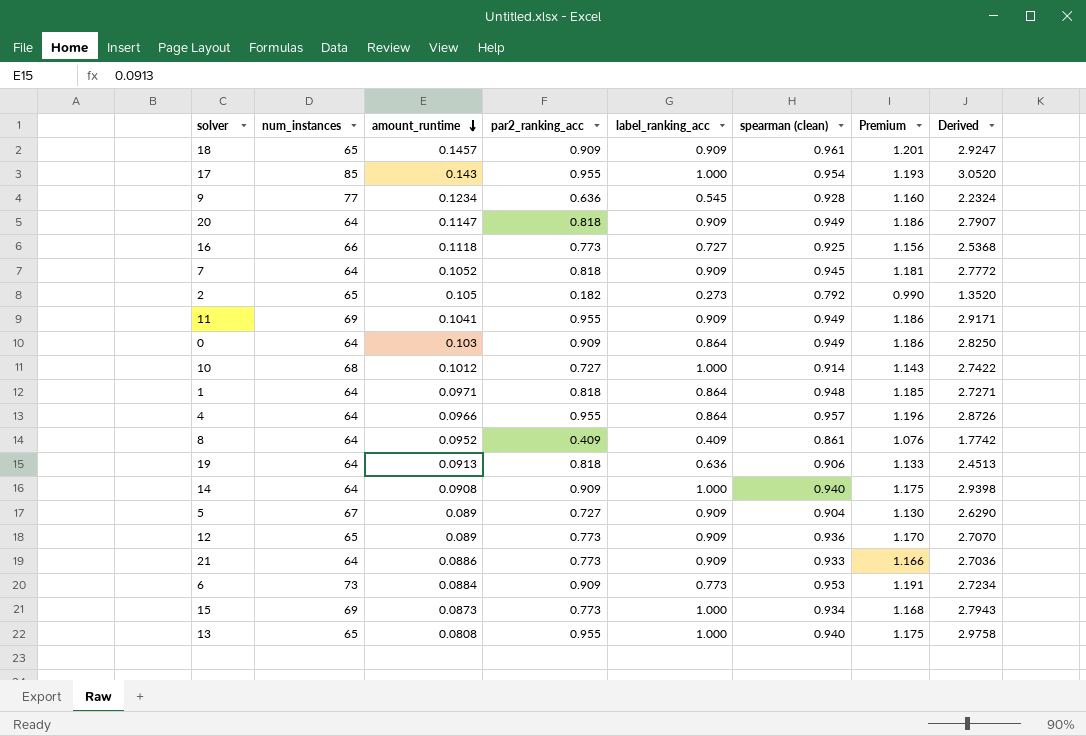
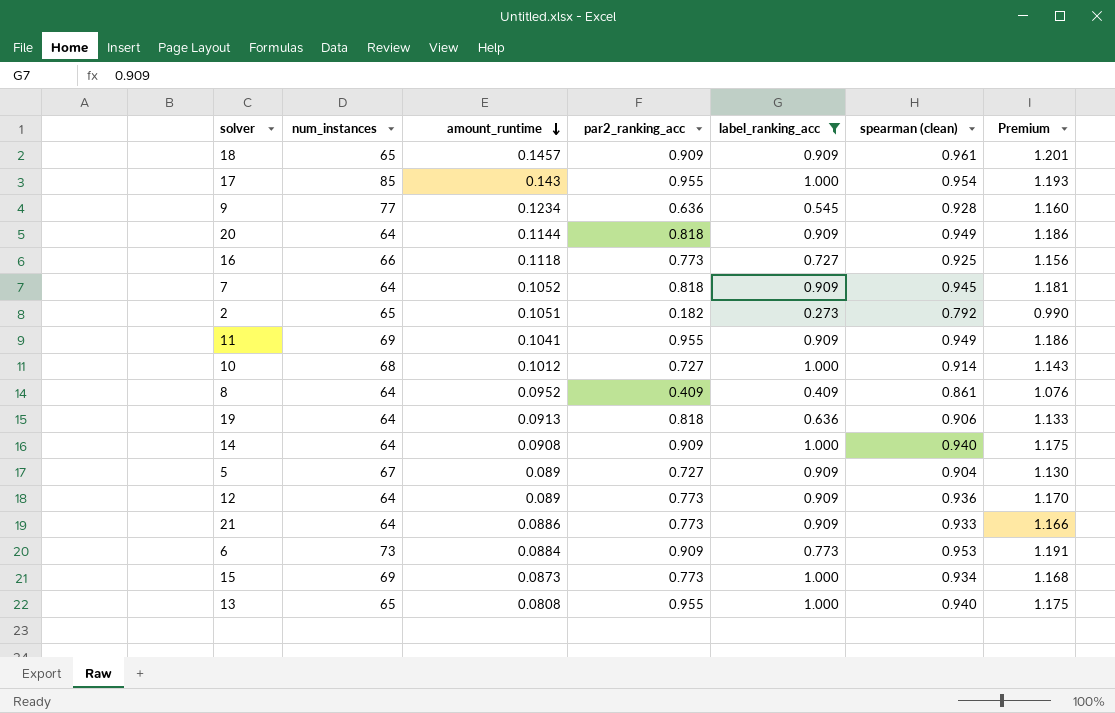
filter: none -> label_ranking_acc != 0.864
column Derived | formula: [amount_runtime] + [par2_ranking_acc] + [label_ranking_acc] + [spearman (clean)] -> none
20 | amount_runtime: 0.1147 -> 0.1144
2 | amount_runtime: 0.105 -> 0.1051
12 | num_instances: 65 -> 64

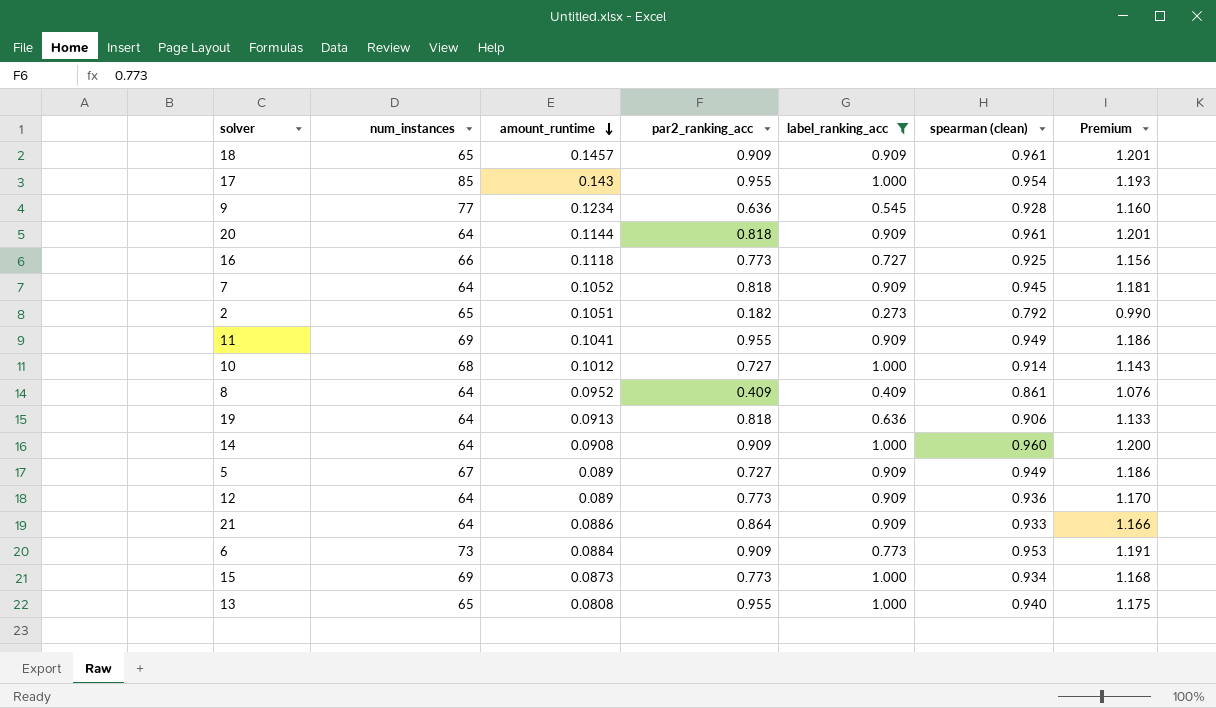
20 | spearman (clean): 0.949 -> 0.961
20 | Premium: 1.186 -> 1.201
14 | spearman (clean): 0.940 -> 0.960
14 | Premium: 1.175 -> 1.200
5 | spearman (clean): 0.904 -> 0.949
5 | Premium: 1.130 -> 1.186
21 | par2_ranking_acc: 0.773 -> 0.864

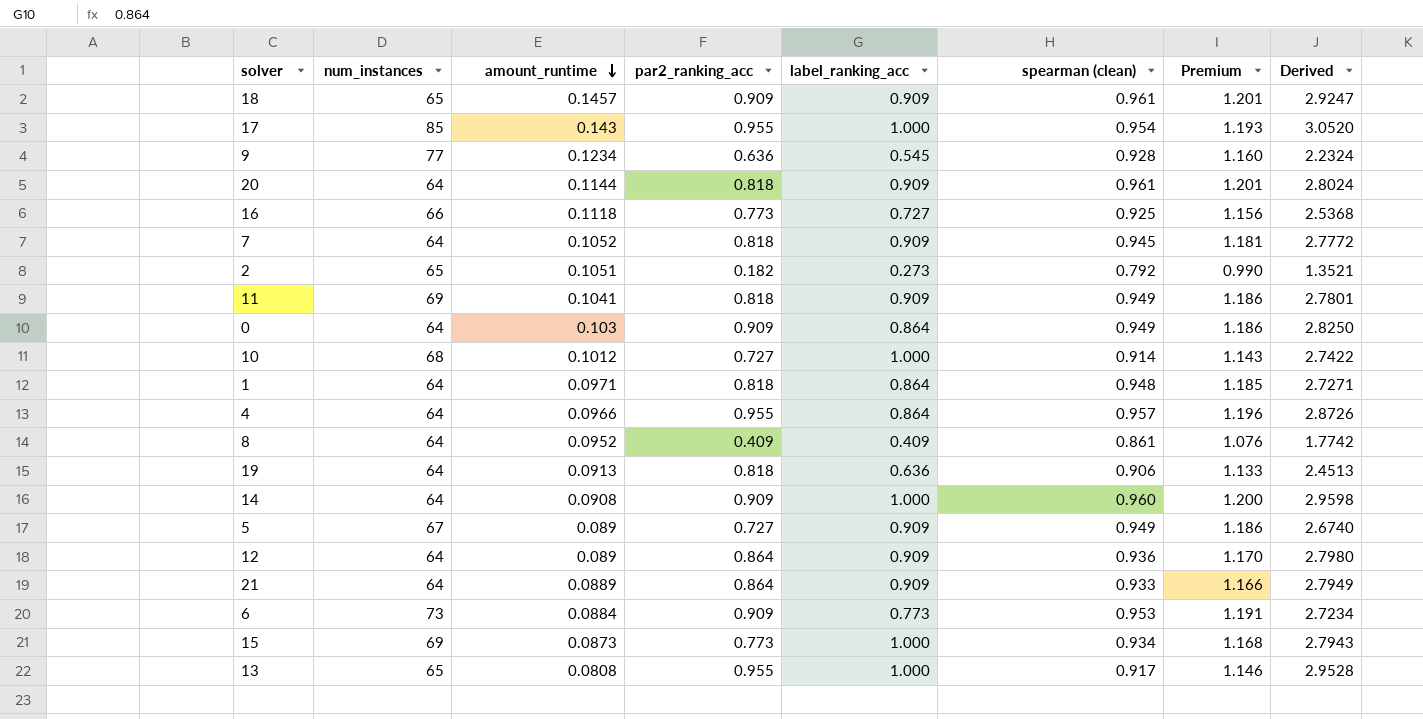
filter: label_ranking_acc != 0.864 -> none
column Derived | formula: none -> [amount_runtime] + [par2_ranking_acc] + [label_ranking_acc] + [spearman (clean)]
11 | par2_ranking_acc: 0.955 -> 0.818
12 | par2_ranking_acc: 0.773 -> 0.864
21 | amount_runtime: 0.0886 -> 0.0889
13 | spearman (clean): 0.940 -> 0.917
13 | Premium: 1.175 -> 1.146

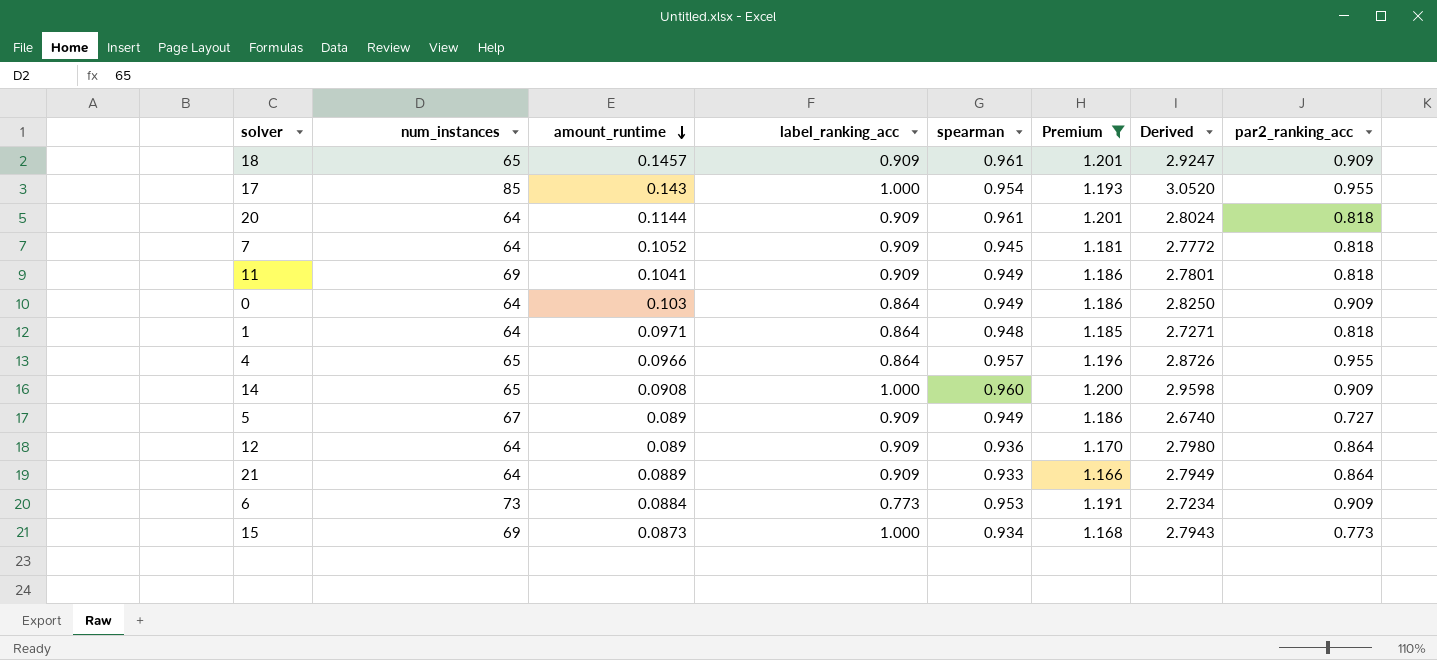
filter: none -> Premium >= 1.166
column name: spearman (clean) -> spearman
column par2_ranking_acc | position: 4 -> 8
4 | num_instances: 64 -> 65
14 | num_instances: 64 -> 65

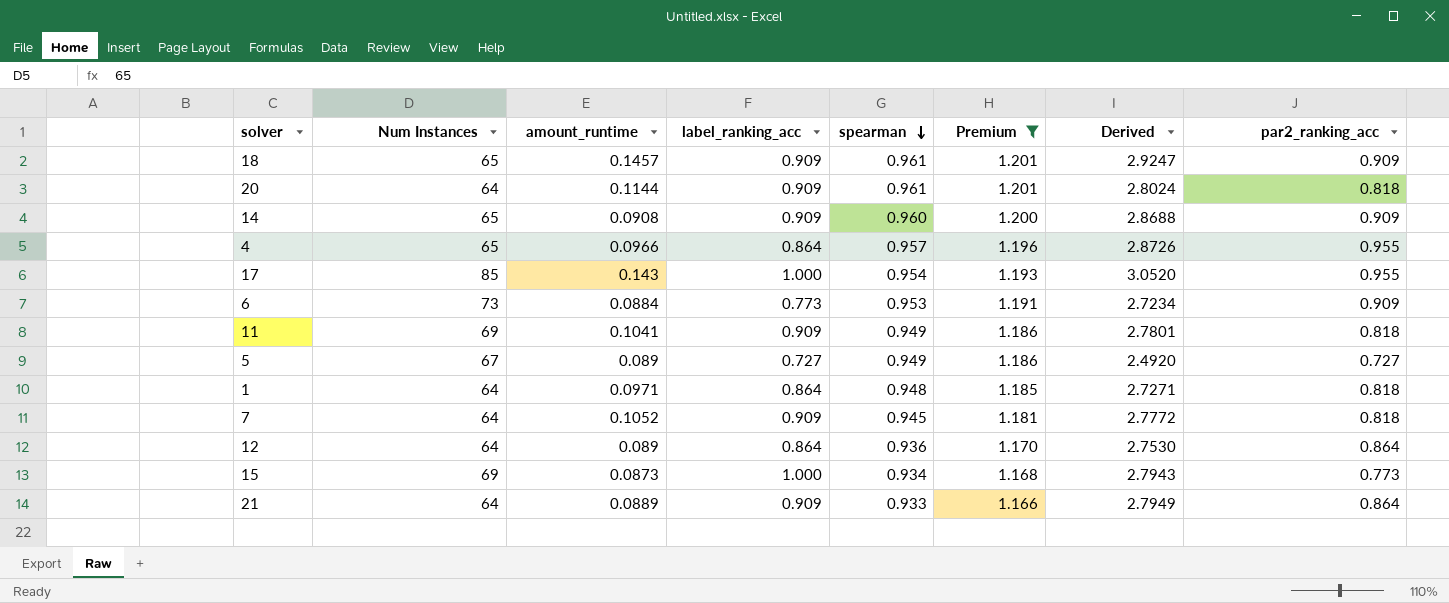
row order: amount_runtime descending -> spearman descending
column name: num_instances -> Num Instances
row 0: 64 | 0.103 | 0.864 | 0.949 | 1.186 | 2.8250 | 0.909 -> none
14 | label_ranking_acc: 1.000 -> 0.909
14 | Derived: 2.9598 -> 2.8688
5 | label_ranking_acc: 0.909 -> 0.727
5 | Derived: 2.6740 -> 2.4920
12 | label_ranking_acc: 0.909 -> 0.864
12 | Derived: 2.7980 -> 2.7530

